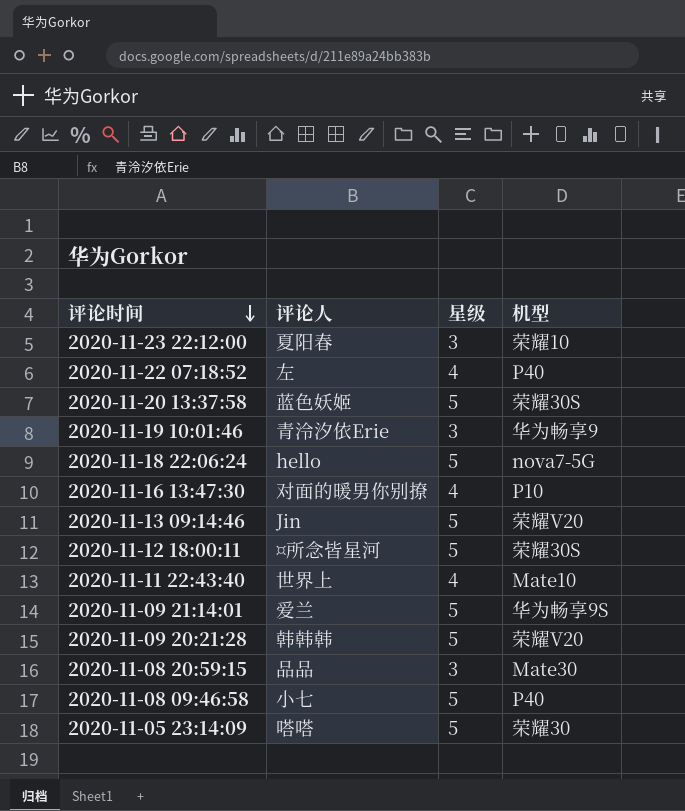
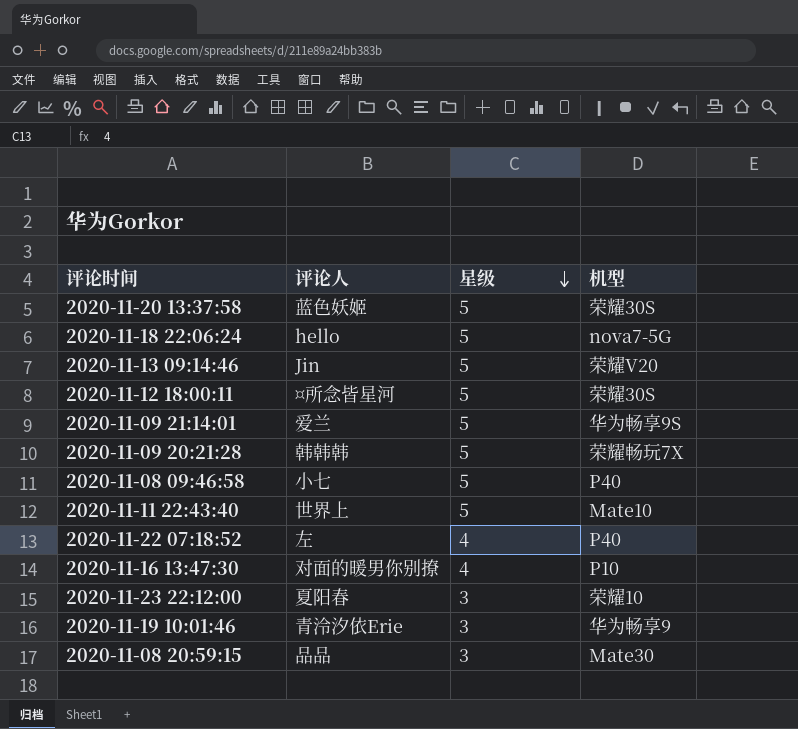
row order: 评论时间 descending -> 星级 descending
row 2020-11-05 23:14:09: 嗒嗒 | 5 | 荣耀30 -> none
2020-11-09 20:21:28 | 机型: 荣耀V20 -> 荣耀畅玩7X
2020-11-11 22:43:40 | 星级: 4 -> 5

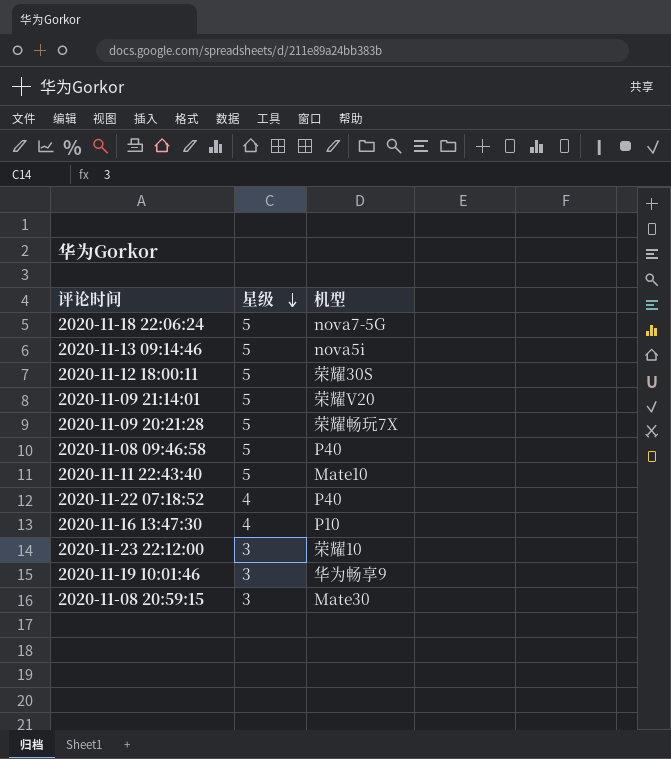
column 评论人 | position: 2 -> none
row 2020-11-20 13:37:58: 蓝色妖姬 | 5 | 荣耀30S -> none
2020-11-13 09:14:46 | 机型: 荣耀V20 -> nova5i
2020-11-09 21:14:01 | 机型: 华为畅享9S -> 荣耀V20

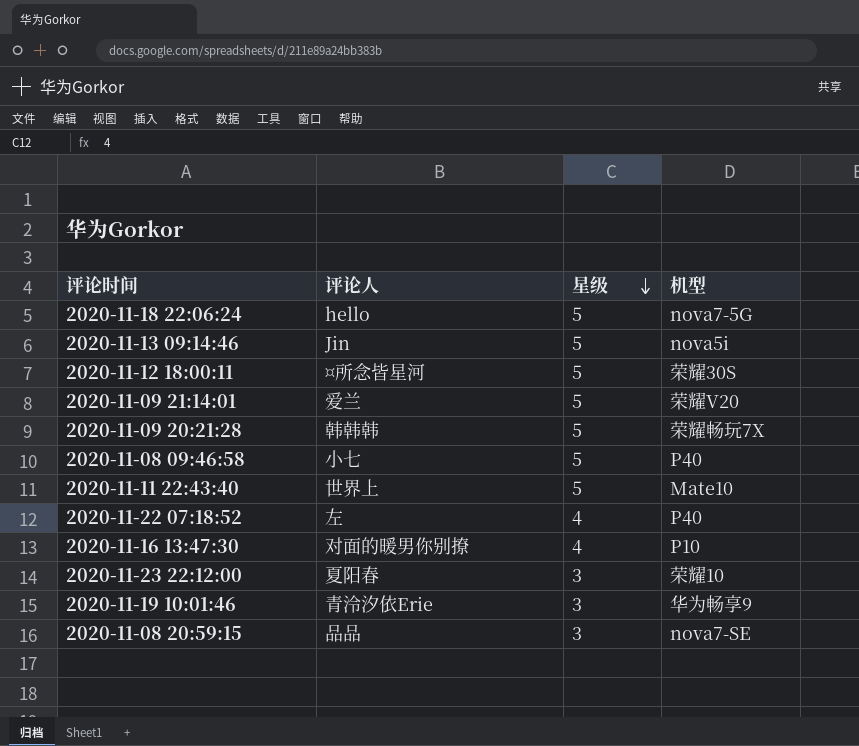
column 评论人 | position: none -> 2
2020-11-08 20:59:15 | 机型: Mate30 -> nova7-SE

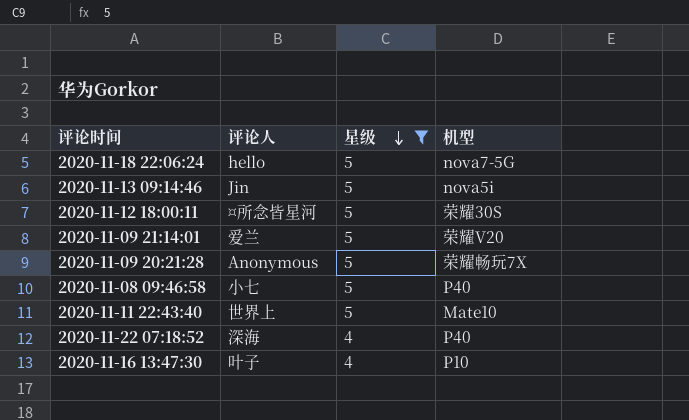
filter: none -> 星级 != 3
2020-11-09 20:21:28 | 评论人: 韩韩韩 -> Anonymous
2020-11-22 07:18:52 | 评论人: 左 -> 深海
2020-11-16 13:47:30 | 评论人: 对面的暖男你别撩 -> 叶子

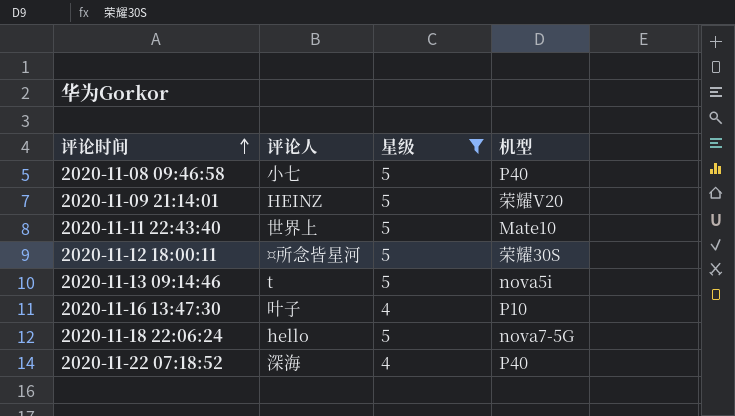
row order: 星级 descending -> 评论时间 ascending
row 2020-11-09 20:21:28: Anonymous | 5 | 荣耀畅玩7X -> none
2020-11-09 21:14:01 | 评论人: 爱兰 -> HEINZ
2020-11-13 09:14:46 | 评论人: Jin -> t

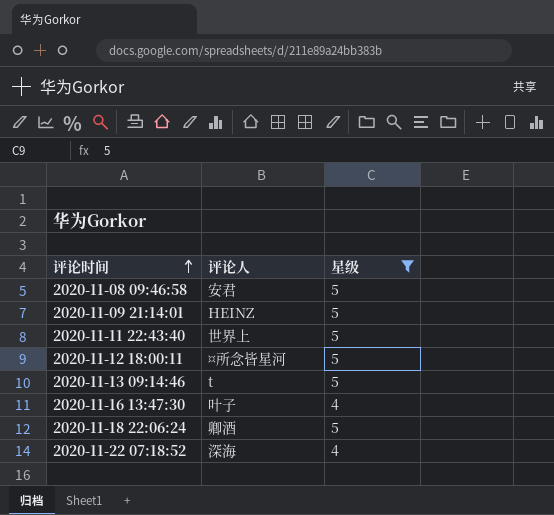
column 机型 | position: 4 -> none
2020-11-08 09:46:58 | 评论人: 小七 -> 安君
2020-11-18 22:06:24 | 评论人: hello -> 卿酒

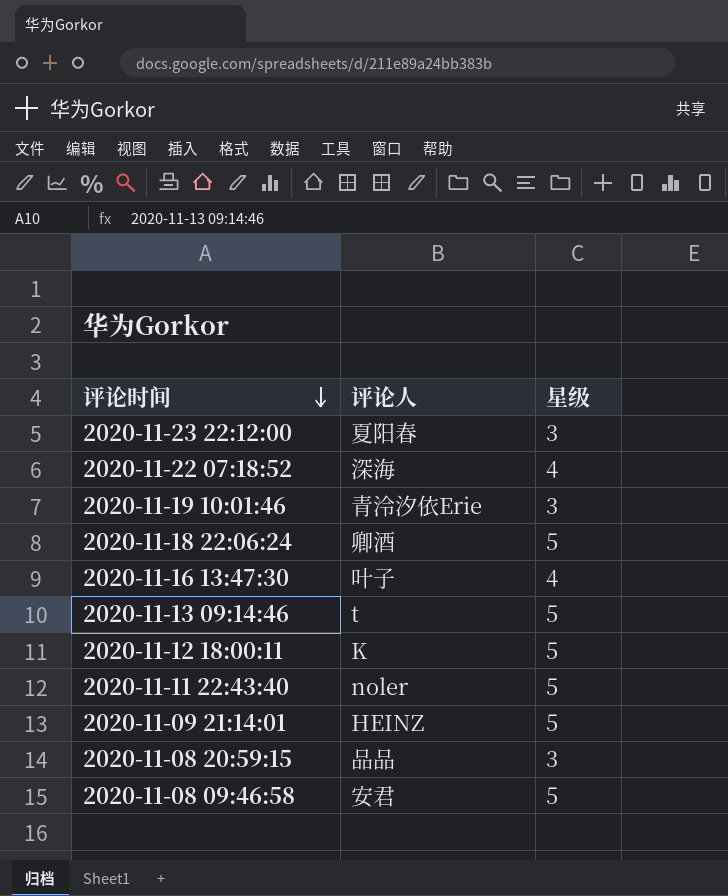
filter: 星级 != 3 -> none
row order: 评论时间 ascending -> 评论时间 descending
2020-11-12 18:00:11 | 评论人: ¤所念皆星河 -> K
2020-11-11 22:43:40 | 评论人: 世界上 -> noler

